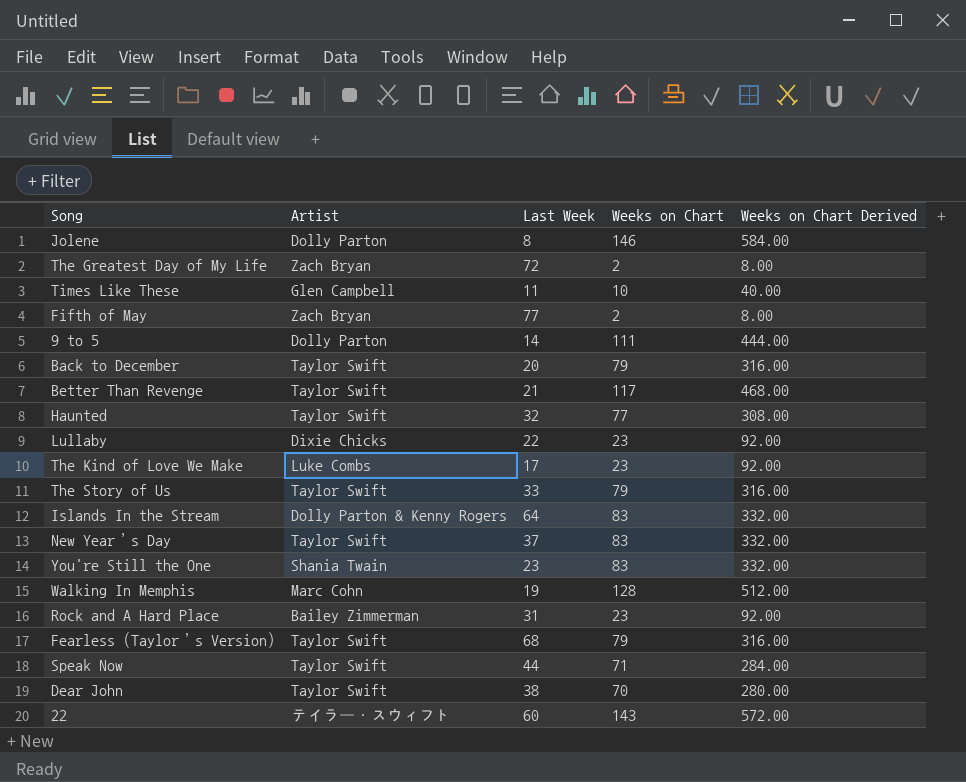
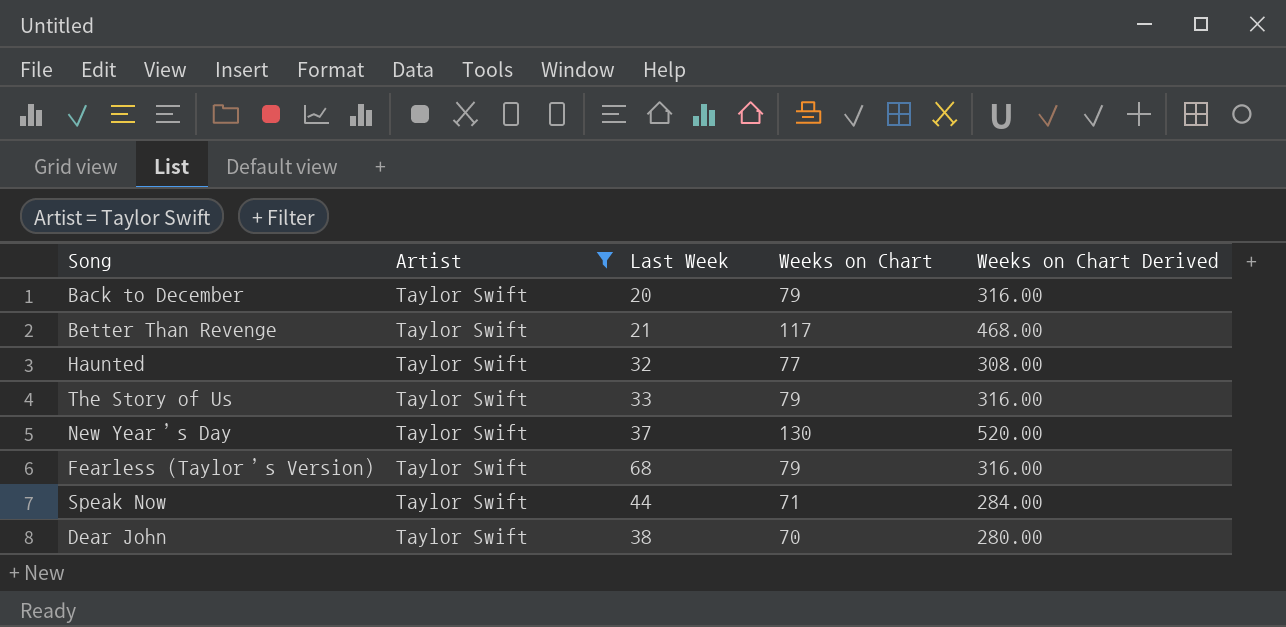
filter: none -> Artist = Taylor Swift
New Year’s Day | Weeks on Chart: 83 -> 130
New Year’s Day | Weeks on Chart Derived: 332.00 -> 520.00

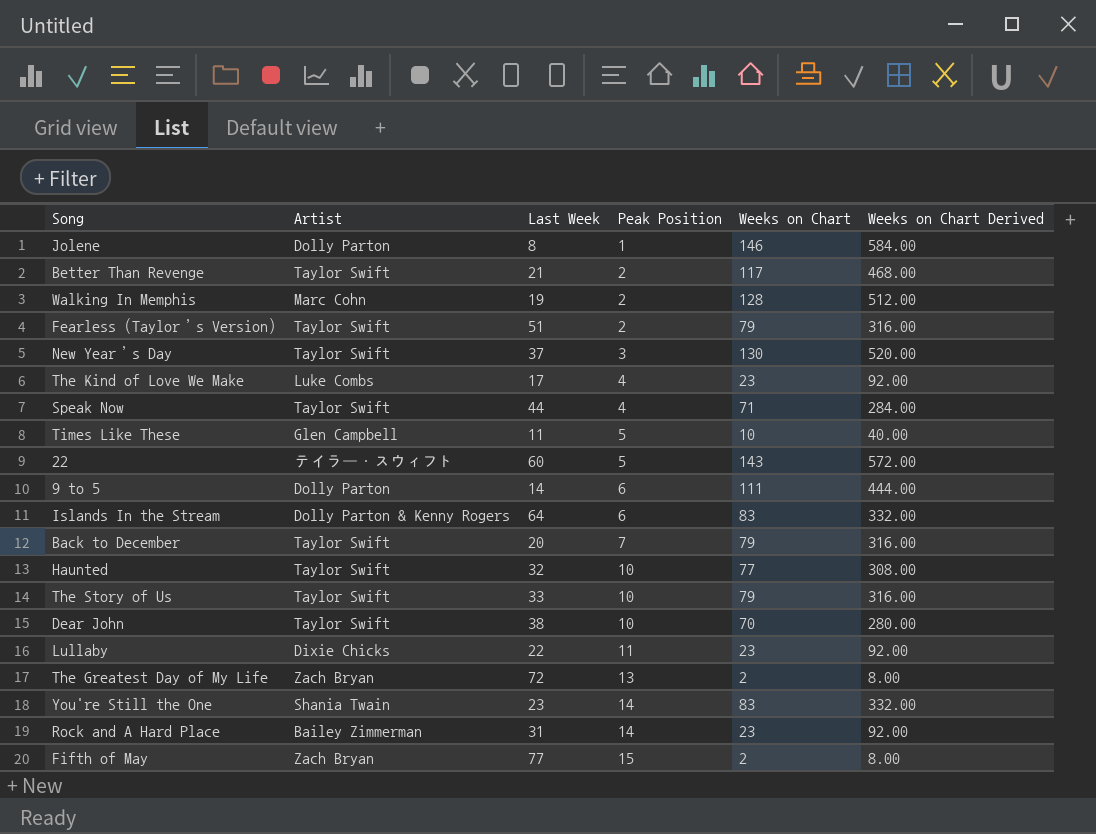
filter: Artist = Taylor Swift -> none
row order: none -> Peak Position ascending
column Peak Position | position: none -> 4
Fearless (Taylor’s Version) | Last Week: 68 -> 51

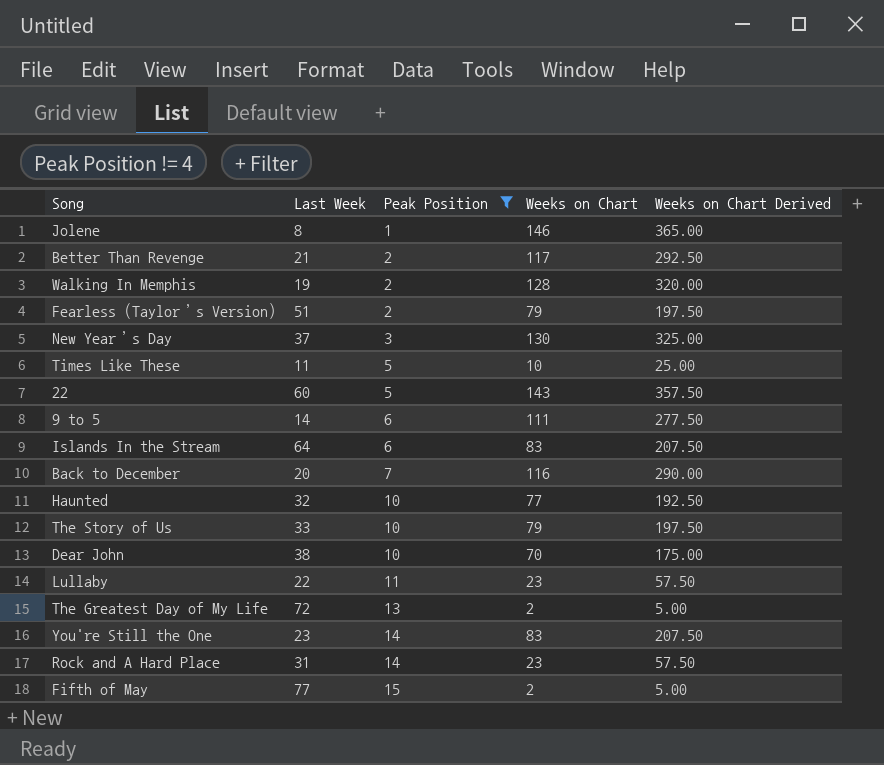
filter: none -> Peak Position != 4
column Artist | position: 2 -> none
column Weeks on Chart Derived | formula: [Weeks on Chart] * 4 -> [Weeks on Chart] * 2.5
Back to December | Weeks on Chart: 79 -> 116

